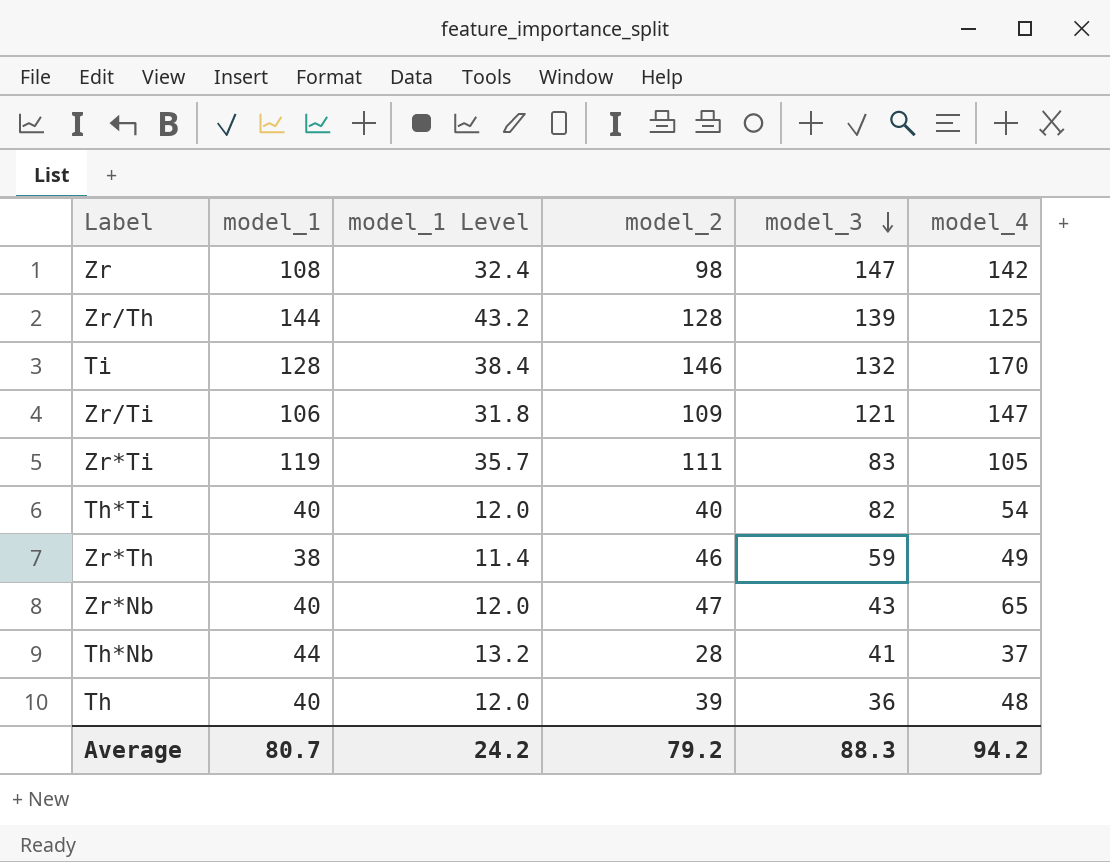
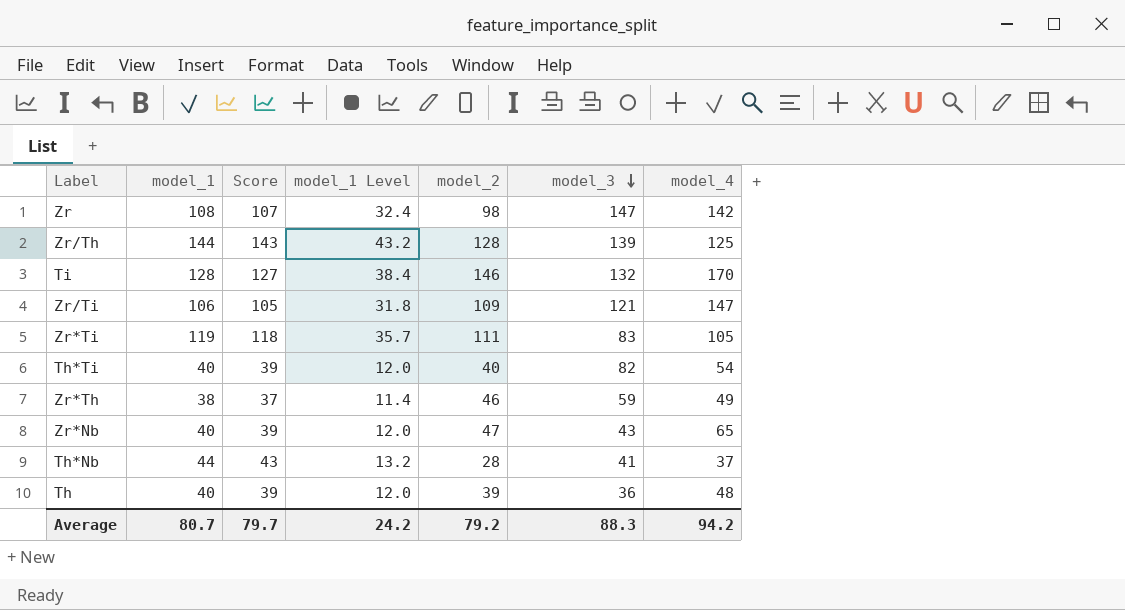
column Score | formula: none -> [model_1] - 1

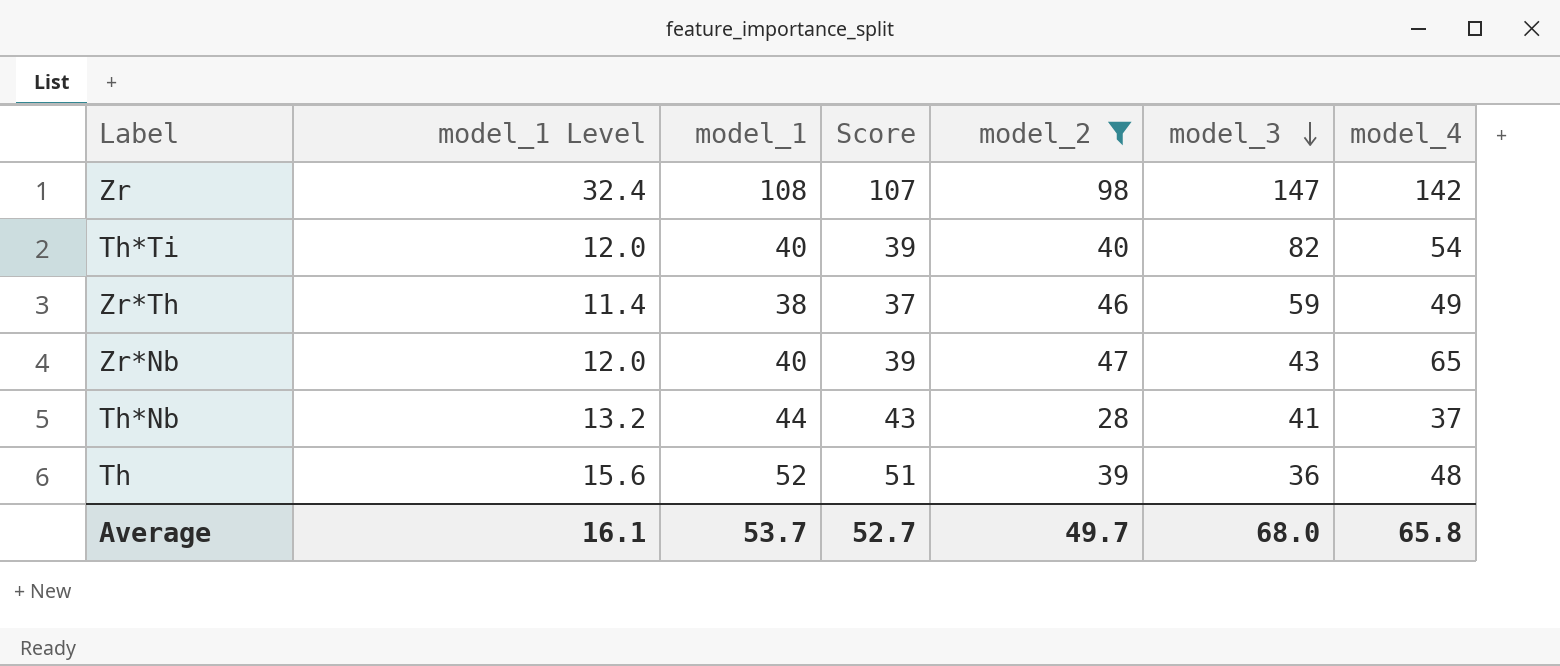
filter: none -> model_2 <= 98
column model_1 Level | position: 4 -> 2
Th | model_1 Level: 12.0 -> 15.6
Th | model_1: 40 -> 52
Th | Score: 39 -> 51
Average | model_1 Level: 24.2 -> 16.1
Average | model_1: 80.7 -> 53.7
Average | Score: 79.7 -> 52.7
Average | model_2: 79.2 -> 49.7
Average | model_3: 88.3 -> 68.0
Average | model_4: 94.2 -> 65.8

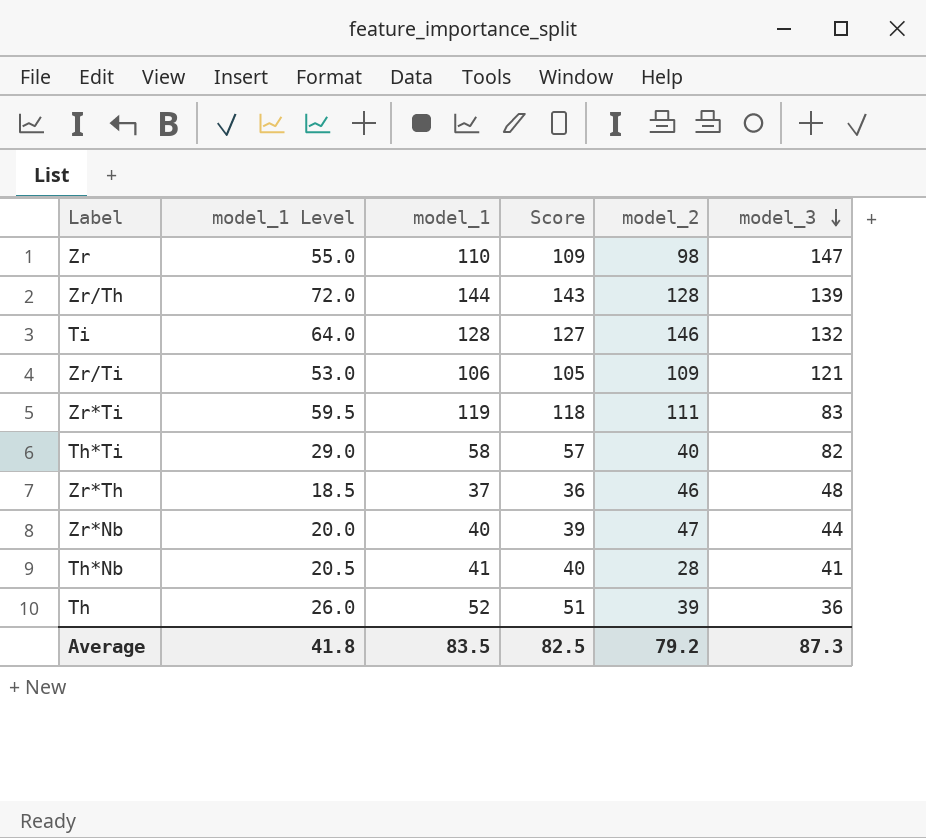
filter: model_2 <= 98 -> none
column model_4 | position: 7 -> none
column model_1 Level | formula: [model_1] * 0.3 -> [model_1] * 0.5
Zr | model_1: 108 -> 110
Zr | Score: 107 -> 109
Th*Ti | model_1: 40 -> 58
Th*Ti | Score: 39 -> 57
Zr*Th | model_1: 38 -> 37
Zr*Th | Score: 37 -> 36
Zr*Th | model_3: 59 -> 48
Zr*Nb | model_3: 43 -> 44
Th*Nb | model_1: 44 -> 41
Th*Nb | Score: 43 -> 40
Average | model_1 Level: 16.1 -> 41.8
Average | model_1: 53.7 -> 83.5
Average | Score: 52.7 -> 82.5
Average | model_2: 49.7 -> 79.2
Average | model_3: 68.0 -> 87.3

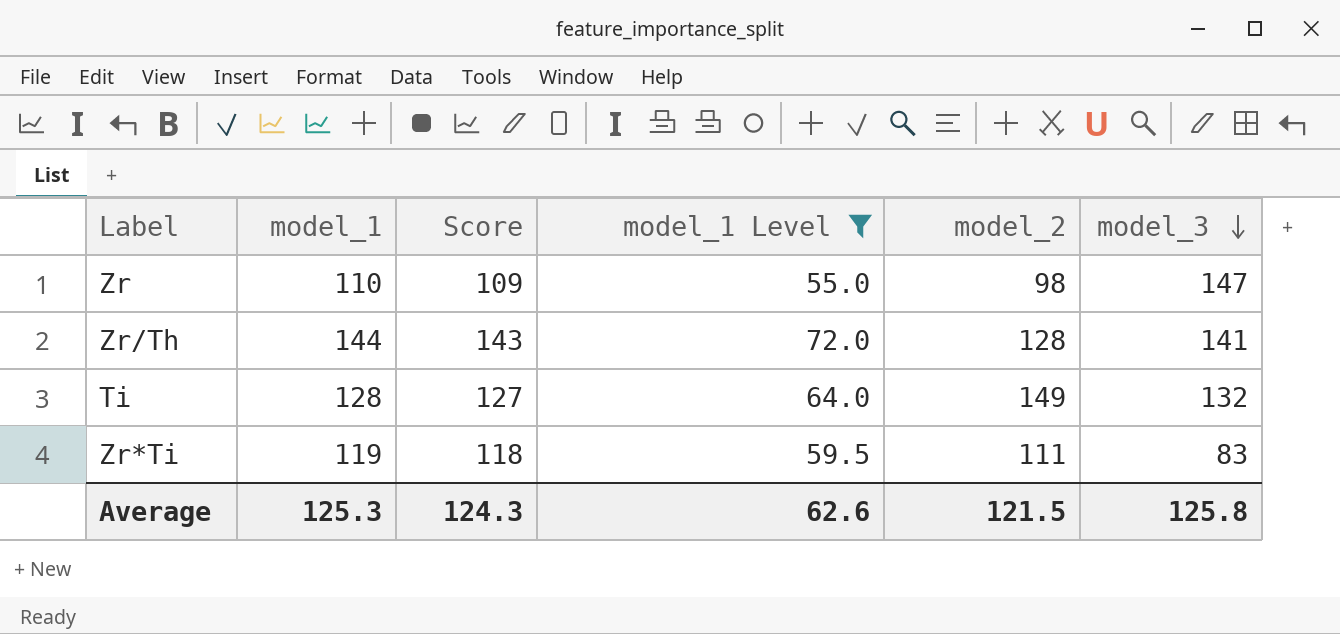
filter: none -> model_1 Level >= 55.0
column model_1 Level | position: 2 -> 4
Zr/Th | model_3: 139 -> 141
Ti | model_2: 146 -> 149
Average | model_1: 83.5 -> 125.3
Average | Score: 82.5 -> 124.3
Average | model_1 Level: 41.8 -> 62.6
Average | model_2: 79.2 -> 121.5
Average | model_3: 87.3 -> 125.8

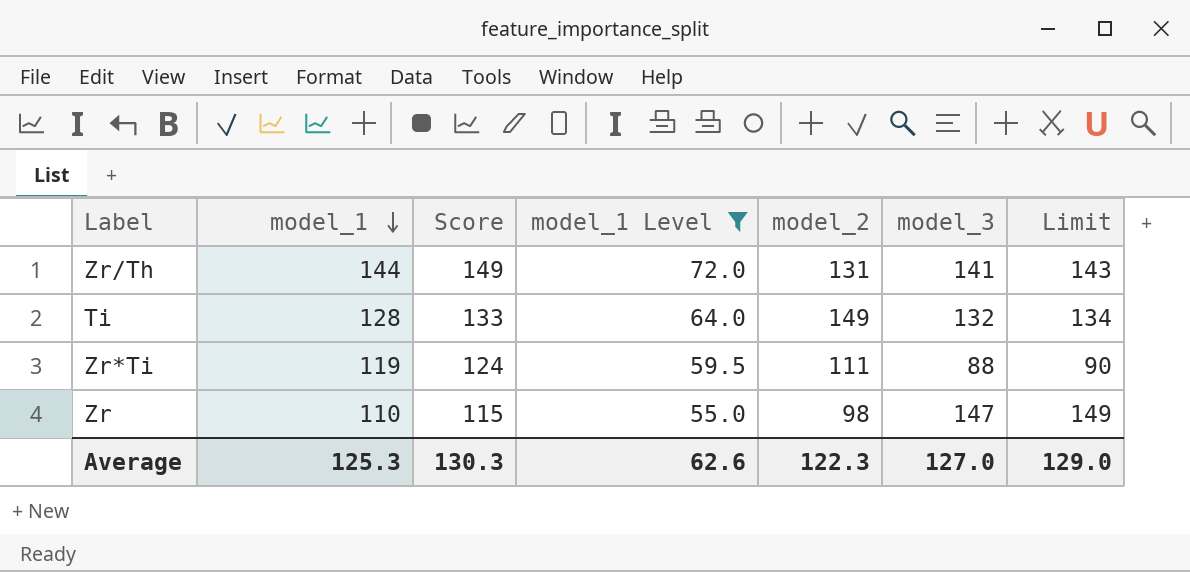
row order: model_3 descending -> model_1 descending
column Score | formula: [model_1] - 1 -> [model_1] + 5
column Limit | formula: none -> [model_3] + 2
Zr/Th | model_2: 128 -> 131
Zr*Ti | model_3: 83 -> 88
Average | Score: 124.3 -> 130.3
Average | model_2: 121.5 -> 122.3
Average | model_3: 125.8 -> 127.0

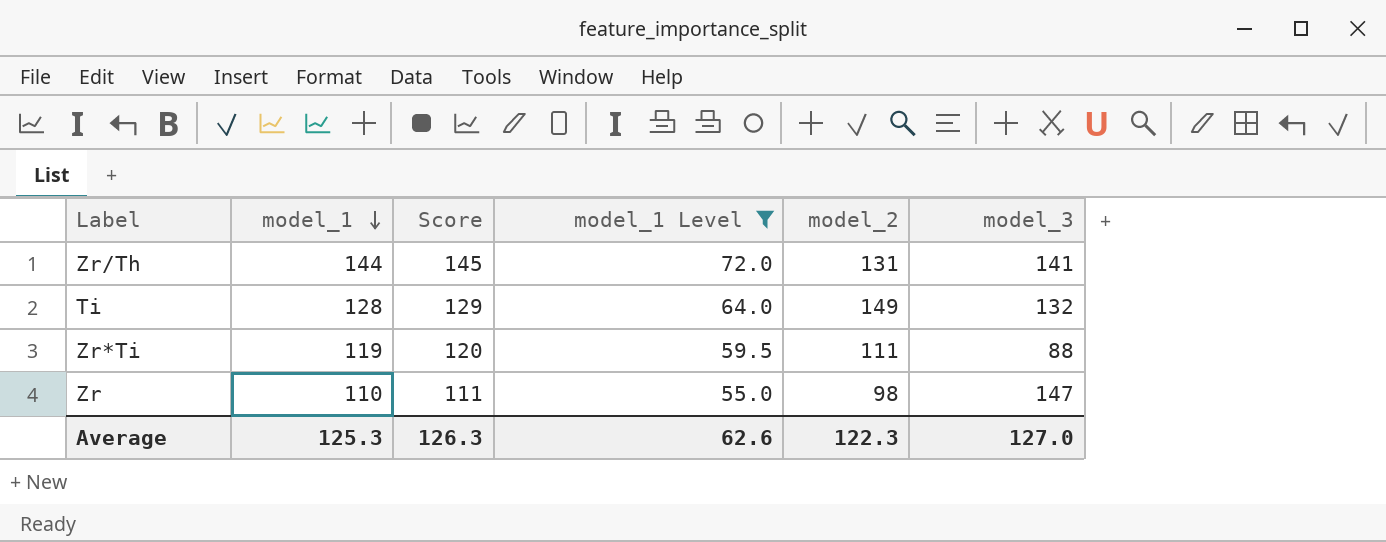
column Limit | formula: [model_3] + 2 -> none
column Score | formula: [model_1] + 5 -> [model_1] + 1
Average | Score: 130.3 -> 126.3

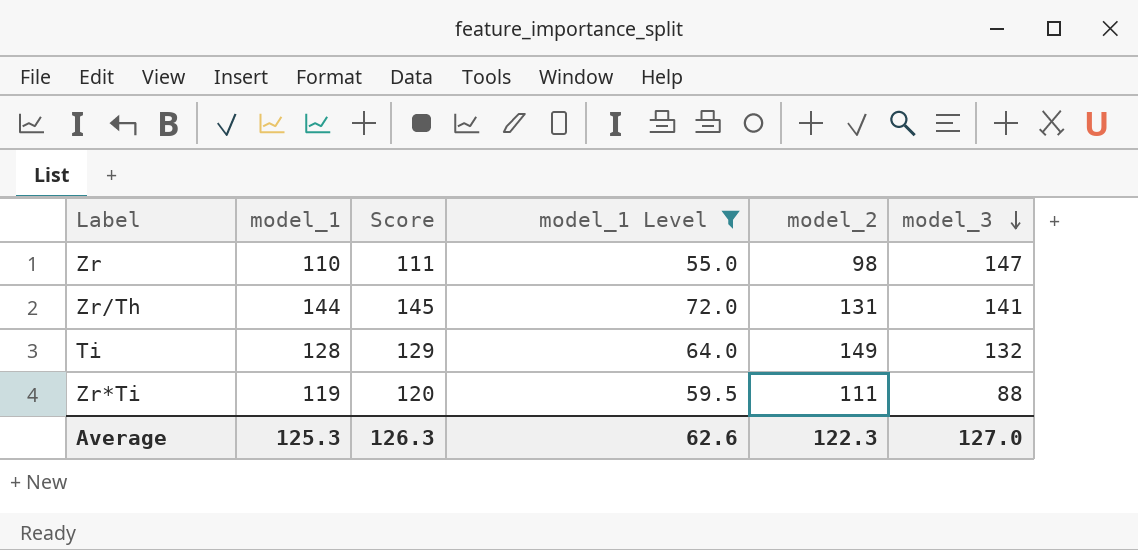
row order: model_1 descending -> model_3 descending

